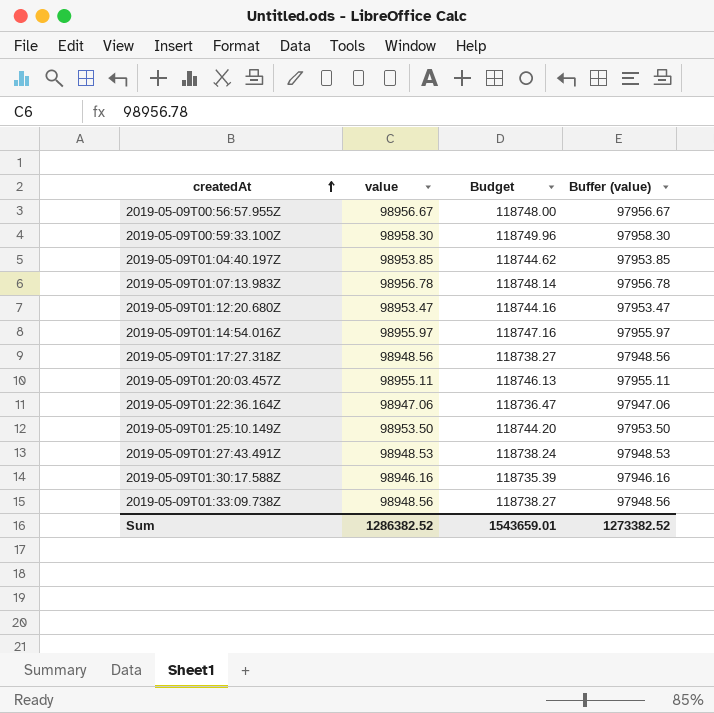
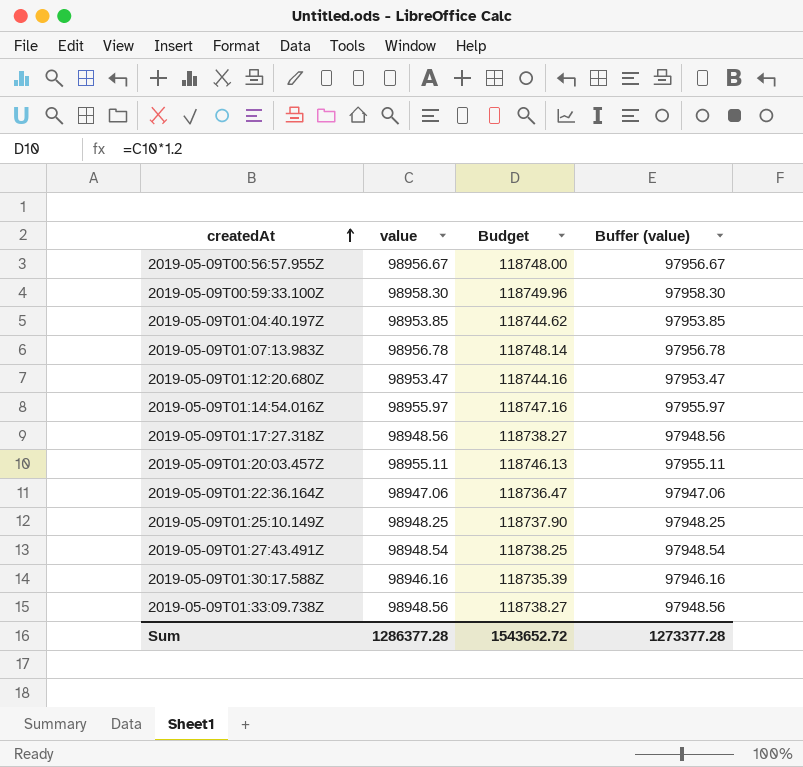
2019-05-09T01:25:10.149Z | value: 98953.50 -> 98948.25
2019-05-09T01:25:10.149Z | Budget: 118744.20 -> 118737.90
2019-05-09T01:25:10.149Z | Buffer (value): 97953.50 -> 97948.25
2019-05-09T01:27:43.491Z | value: 98948.53 -> 98948.54
2019-05-09T01:27:43.491Z | Budget: 118738.24 -> 118738.25
2019-05-09T01:27:43.491Z | Buffer (value): 97948.53 -> 97948.54
Sum | value: 1286382.52 -> 1286377.28
Sum | Budget: 1543659.01 -> 1543652.72
Sum | Buffer (value): 1273382.52 -> 1273377.28

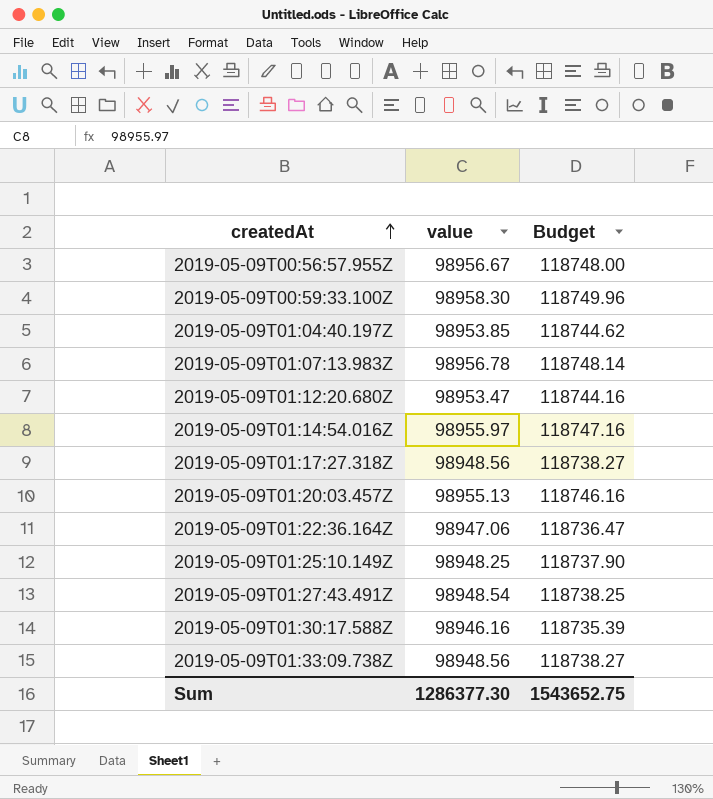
column Buffer (value) | formula: [value] - 1000 -> none
2019-05-09T01:20:03.457Z | value: 98955.11 -> 98955.13
2019-05-09T01:20:03.457Z | Budget: 118746.13 -> 118746.16
Sum | value: 1286377.28 -> 1286377.30
Sum | Budget: 1543652.72 -> 1543652.75

